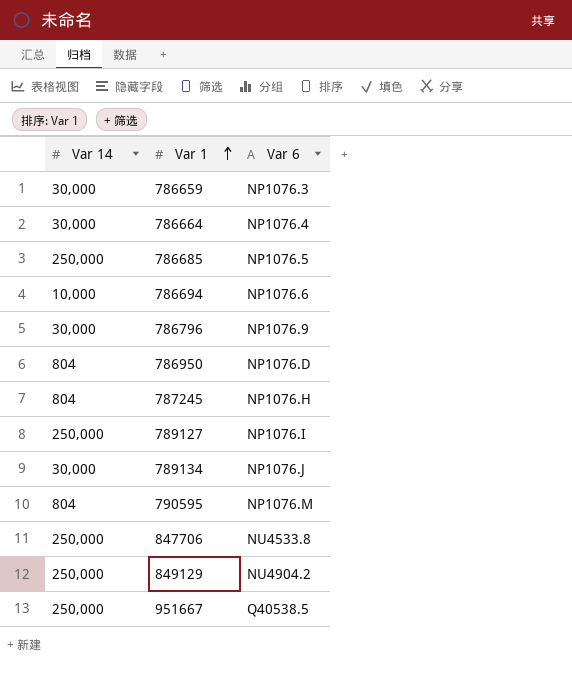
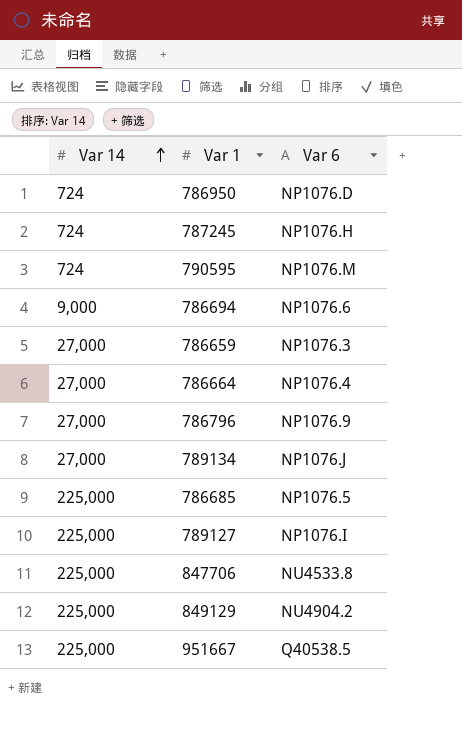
row order: Var 1 ascending -> Var 14 ascending
786950 | Var 14: 804 -> 724
787245 | Var 14: 804 -> 724
790595 | Var 14: 804 -> 724
786694 | Var 14: 10,000 -> 9,000
786659 | Var 14: 30,000 -> 27,000
786664 | Var 14: 30,000 -> 27,000
786796 | Var 14: 30,000 -> 27,000
789134 | Var 14: 30,000 -> 27,000
786685 | Var 14: 250,000 -> 225,000
789127 | Var 14: 250,000 -> 225,000
847706 | Var 14: 250,000 -> 225,000
849129 | Var 14: 250,000 -> 225,000
951667 | Var 14: 250,000 -> 225,000

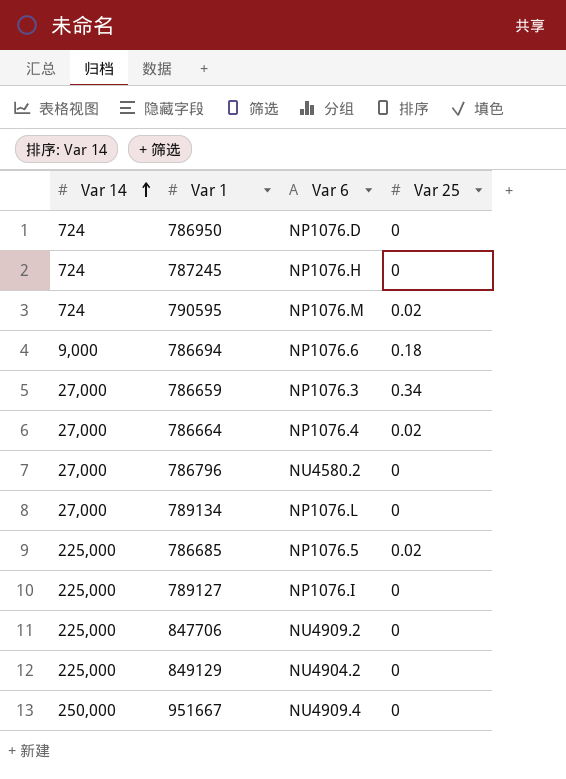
column Var 25 | position: none -> 4
786796 | Var 6: NP1076.9 -> NU4580.2
789134 | Var 6: NP1076.J -> NP1076.L
847706 | Var 6: NU4533.8 -> NU4909.2
951667 | Var 14: 225,000 -> 250,000
951667 | Var 6: Q40538.5 -> NU4909.4

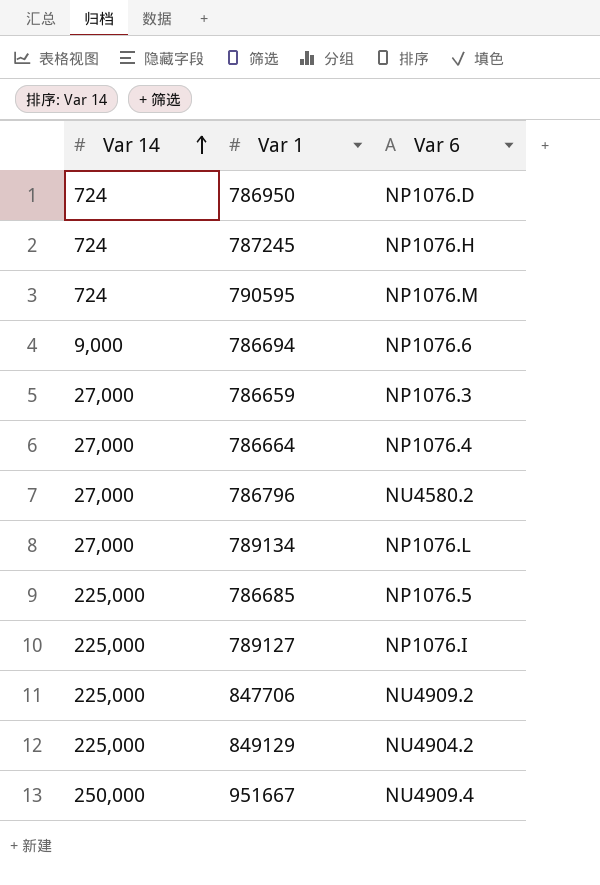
column Var 25 | position: 4 -> none

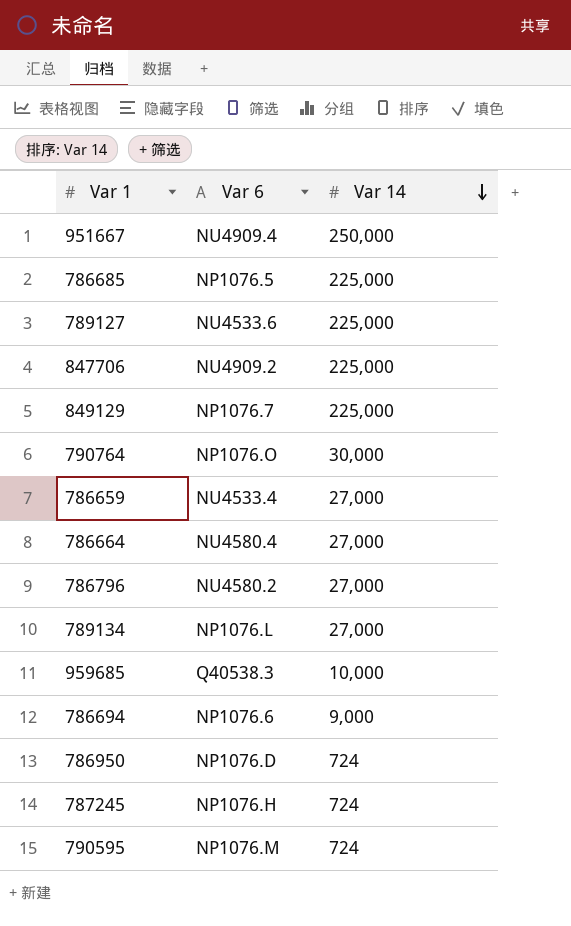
row order: Var 14 ascending -> Var 14 descending
column Var 14 | position: 1 -> 3
789127 | Var 6: NP1076.I -> NU4533.6
849129 | Var 6: NU4904.2 -> NP1076.7
row 790764: none -> NP1076.O | 30,000
786659 | Var 6: NP1076.3 -> NU4533.4
786664 | Var 6: NP1076.4 -> NU4580.4
row 959685: none -> Q40538.3 | 10,000

